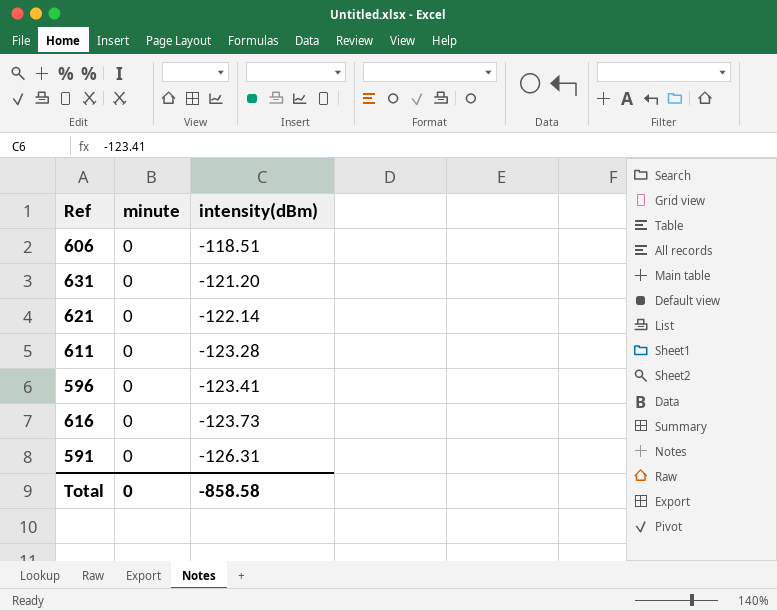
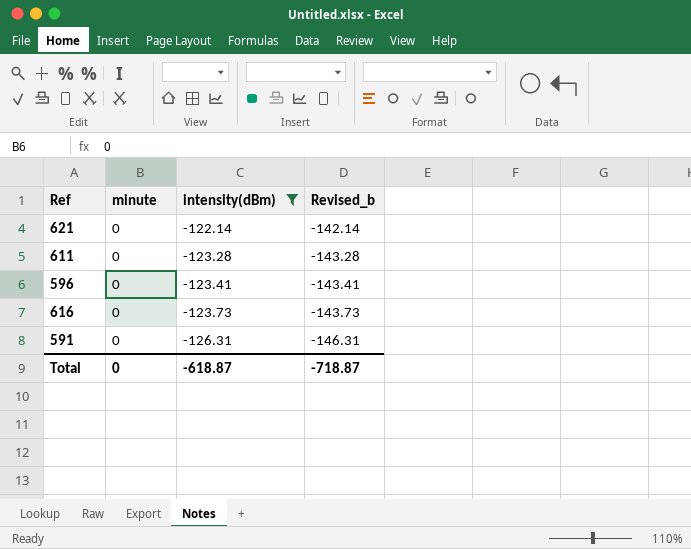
filter: none -> intensity(dBm) <= -122.14
column Revised_b | formula: none -> [intensity(dBm)] - 20
Total | intensity(dBm): -858.58 -> -618.87

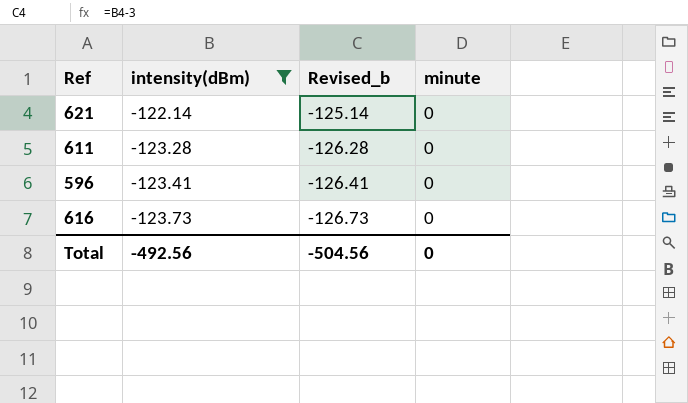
column Revised_b | formula: [intensity(dBm)] - 20 -> [intensity(dBm)] - 3
column minute | position: 2 -> 4
row 591: 0 | -126.31 | -146.31 -> none
Total | intensity(dBm): -618.87 -> -492.56
Total | Revised_b: -718.87 -> -504.56

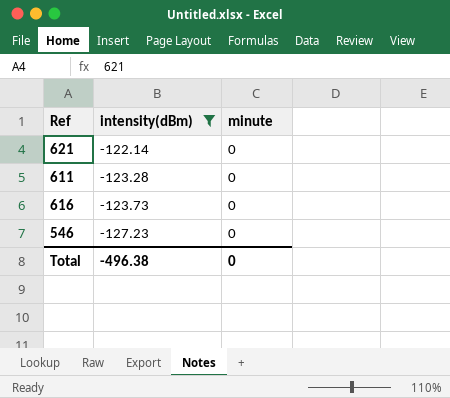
column Revised_b | formula: [intensity(dBm)] - 3 -> none
row 596: -123.41 | -126.41 | 0 -> none
row 546: none -> -127.23 | 0
Total | intensity(dBm): -492.56 -> -496.38

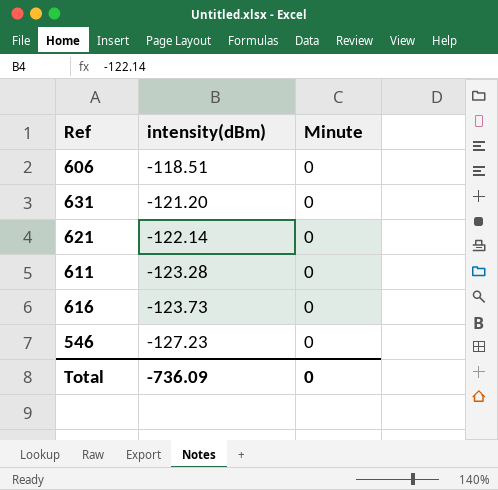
filter: intensity(dBm) <= -122.14 -> none
column name: minute -> Minute
Total | intensity(dBm): -496.38 -> -736.09

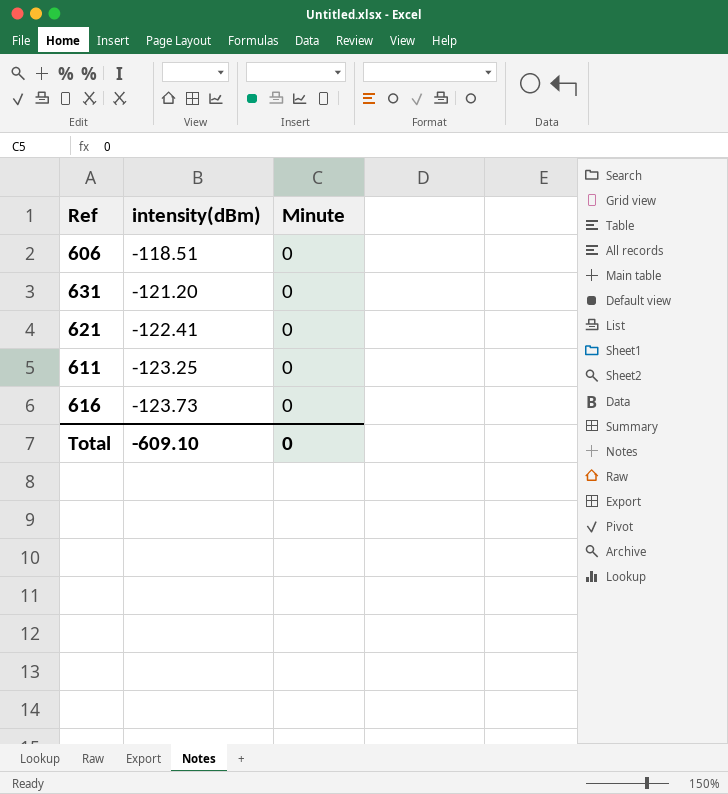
row 546: -127.23 | 0 -> none
621 | intensity(dBm): -122.14 -> -122.41
611 | intensity(dBm): -123.28 -> -123.25
Total | intensity(dBm): -736.09 -> -609.10

